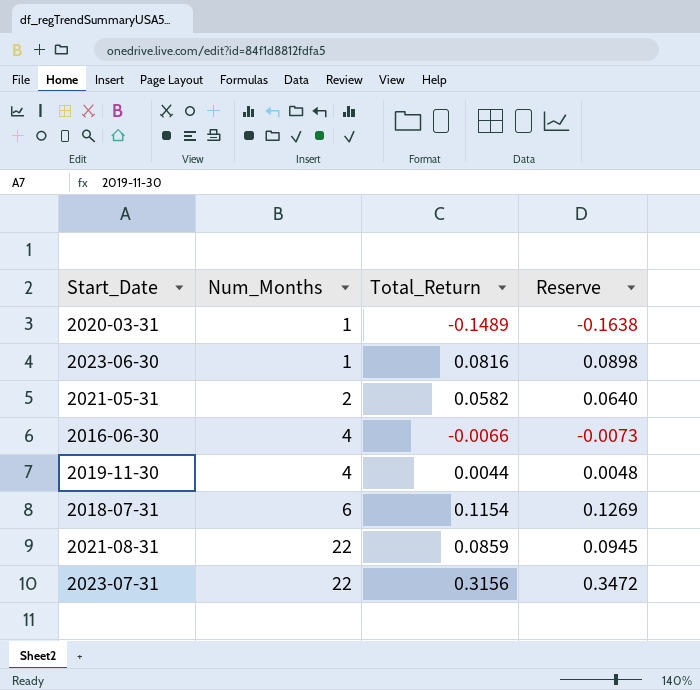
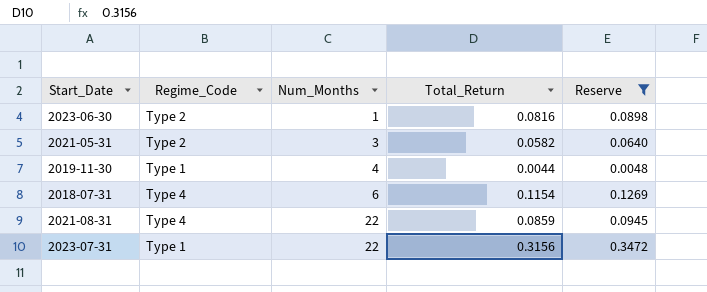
filter: none -> Reserve >= 0.0048
column Regime_Code | position: none -> 2
2021-05-31 | Num_Months: 2 -> 3

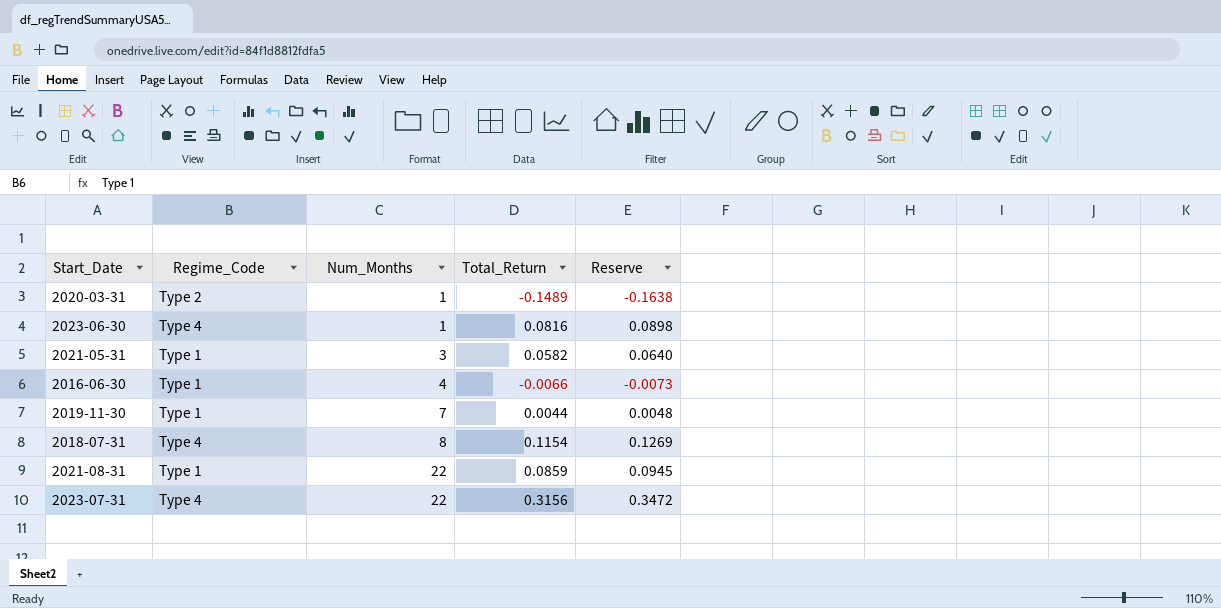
filter: Reserve >= 0.0048 -> none
2023-06-30 | Regime_Code: Type 2 -> Type 4
2021-05-31 | Regime_Code: Type 2 -> Type 1
2019-11-30 | Num_Months: 4 -> 7
2018-07-31 | Num_Months: 6 -> 8
2021-08-31 | Regime_Code: Type 4 -> Type 1
2023-07-31 | Regime_Code: Type 1 -> Type 4

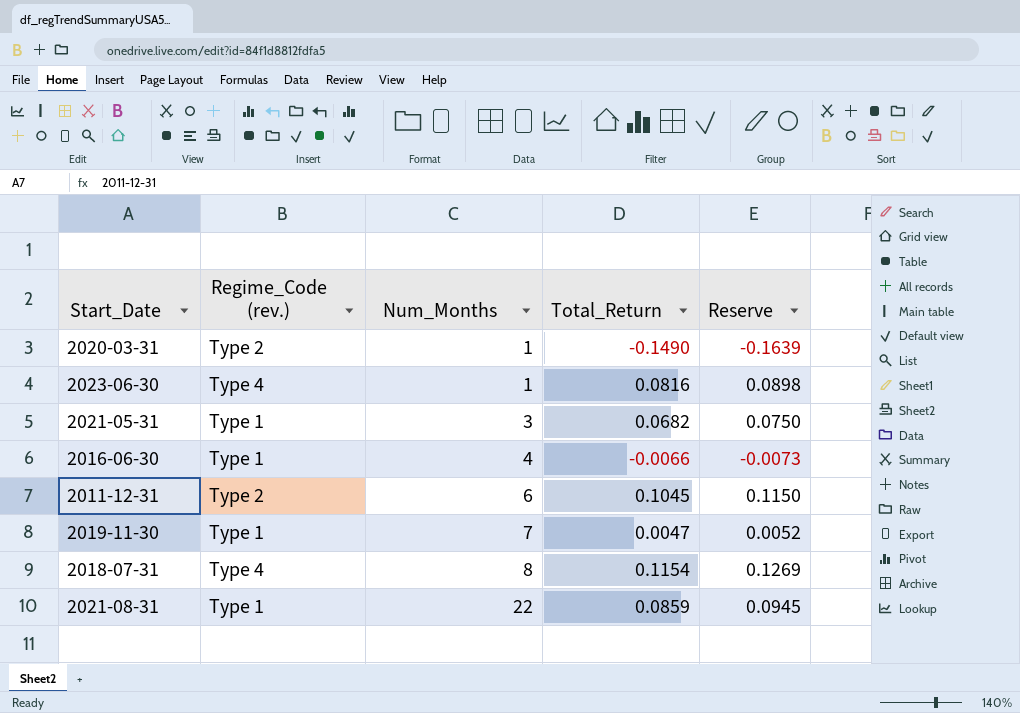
column name: Regime_Code -> Regime_Code (rev.)
row 2023-07-31: Type 4 | 22 | 0.3156 | 0.3472 -> none
2020-03-31 | Total_Return: -0.1489 -> -0.1490
2020-03-31 | Reserve: -0.1638 -> -0.1639
2021-05-31 | Total_Return: 0.0582 -> 0.0682
2021-05-31 | Reserve: 0.0640 -> 0.0750
row 2011-12-31: none -> Type 2 | 6 | 0.1045 | 0.1150
2019-11-30 | Total_Return: 0.0044 -> 0.0047
2019-11-30 | Reserve: 0.0048 -> 0.0052

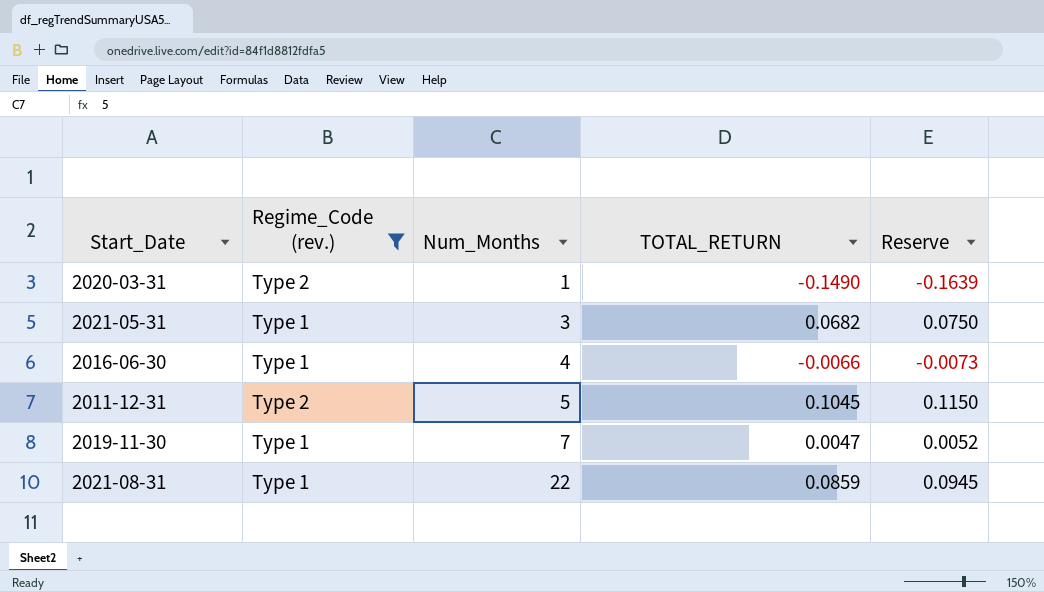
filter: none -> Regime_Code (rev.) != Type 4
column name: Total_Return -> TOTAL_RETURN
2011-12-31 | Num_Months: 6 -> 5

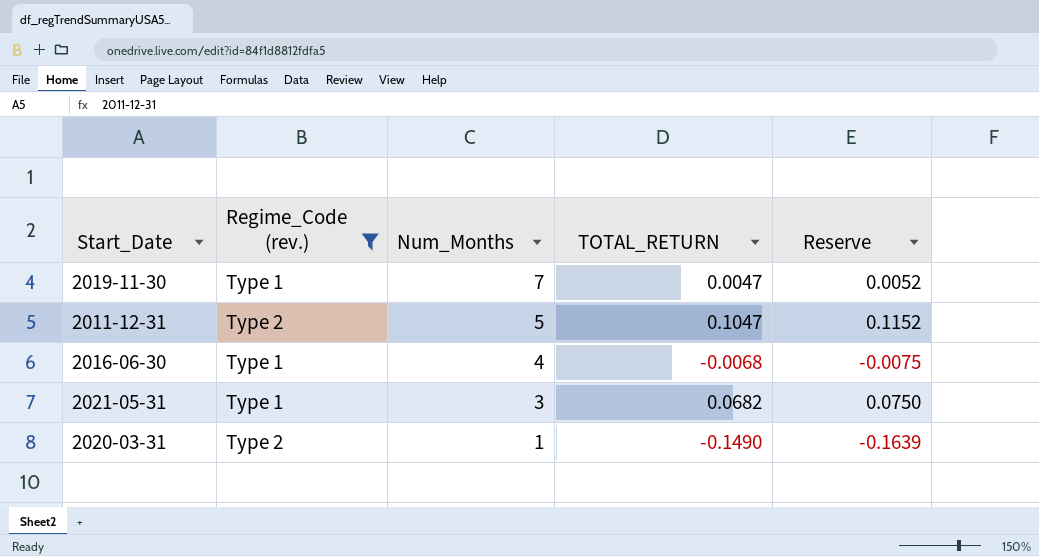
row order: Num_Months ascending -> Num_Months descending
row 2021-08-31: Type 1 | 22 | 0.0859 | 0.0945 -> none
2011-12-31 | TOTAL_RETURN: 0.1045 -> 0.1047
2011-12-31 | Reserve: 0.1150 -> 0.1152
2016-06-30 | TOTAL_RETURN: -0.0066 -> -0.0068
2016-06-30 | Reserve: -0.0073 -> -0.0075

